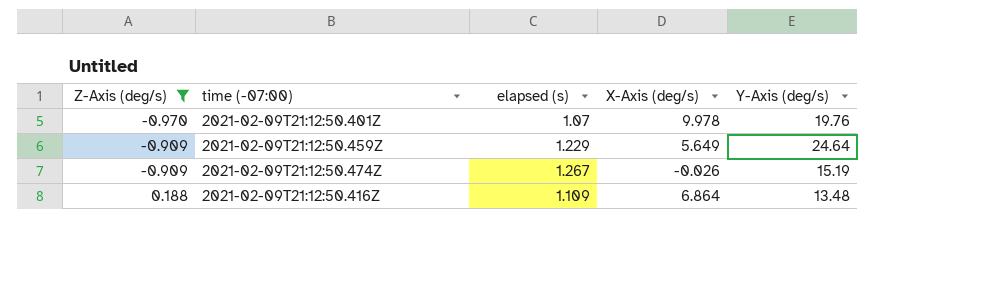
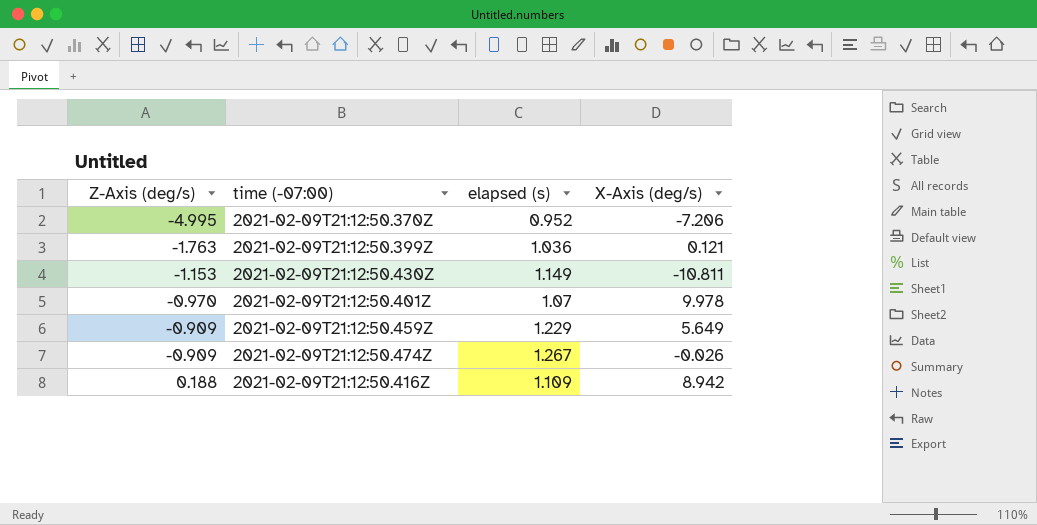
filter: Z-Axis (deg/s) >= -0.970 -> none
column Y-Axis (deg/s) | position: 5 -> none
2021-02-09T21:12:50.416Z | X-Axis (deg/s): 6.864 -> 8.942

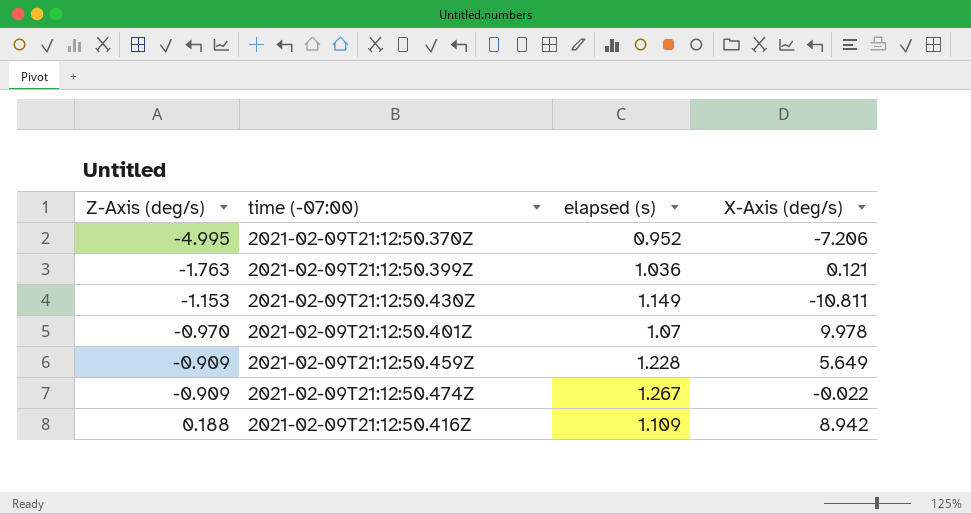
2021-02-09T21:12:50.459Z | elapsed (s): 1.229 -> 1.228
2021-02-09T21:12:50.474Z | X-Axis (deg/s): -0.026 -> -0.022

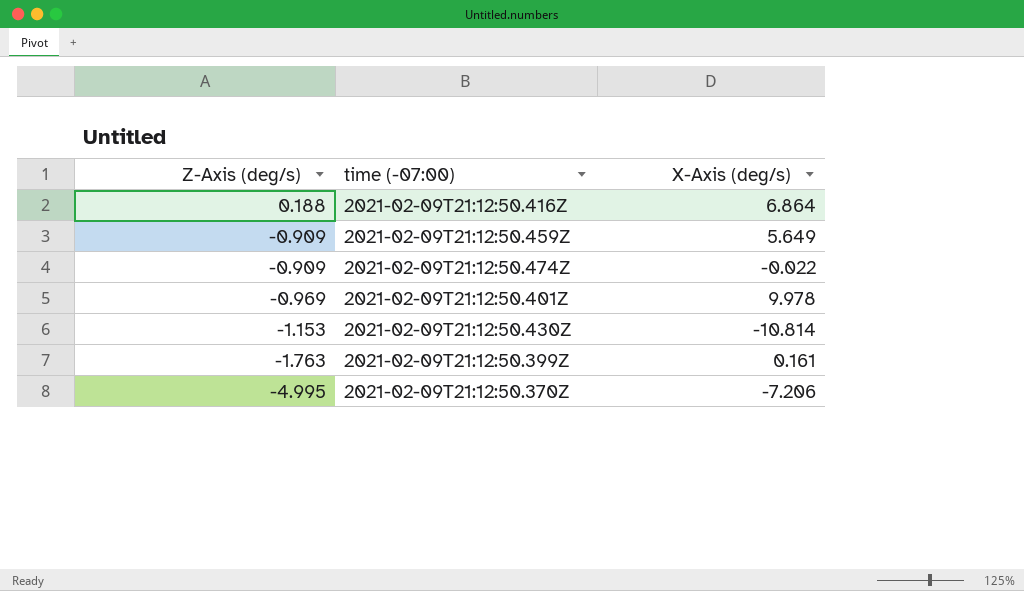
row order: Z-Axis (deg/s) ascending -> Z-Axis (deg/s) descending
column elapsed (s) | position: 3 -> none
2021-02-09T21:12:50.416Z | X-Axis (deg/s): 8.942 -> 6.864
2021-02-09T21:12:50.401Z | Z-Axis (deg/s): -0.970 -> -0.969
2021-02-09T21:12:50.430Z | X-Axis (deg/s): -10.811 -> -10.814
2021-02-09T21:12:50.399Z | X-Axis (deg/s): 0.121 -> 0.161

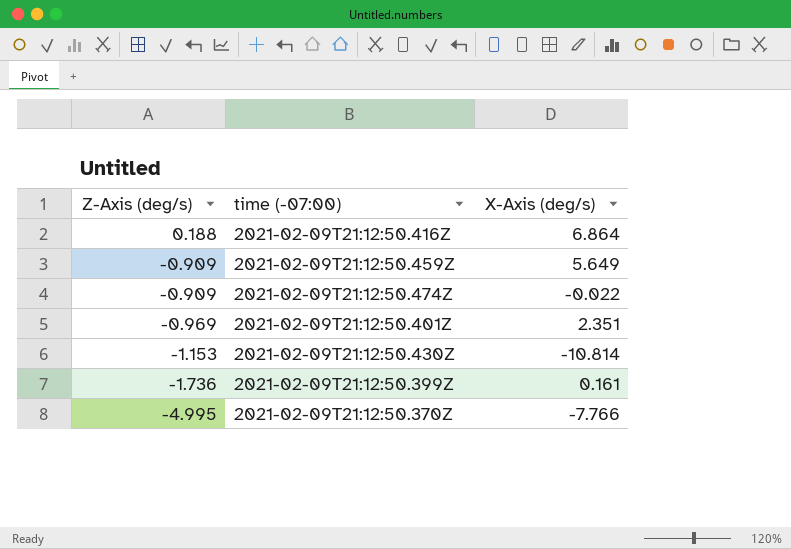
2021-02-09T21:12:50.401Z | X-Axis (deg/s): 9.978 -> 2.351
2021-02-09T21:12:50.399Z | Z-Axis (deg/s): -1.763 -> -1.736
2021-02-09T21:12:50.370Z | X-Axis (deg/s): -7.206 -> -7.766

